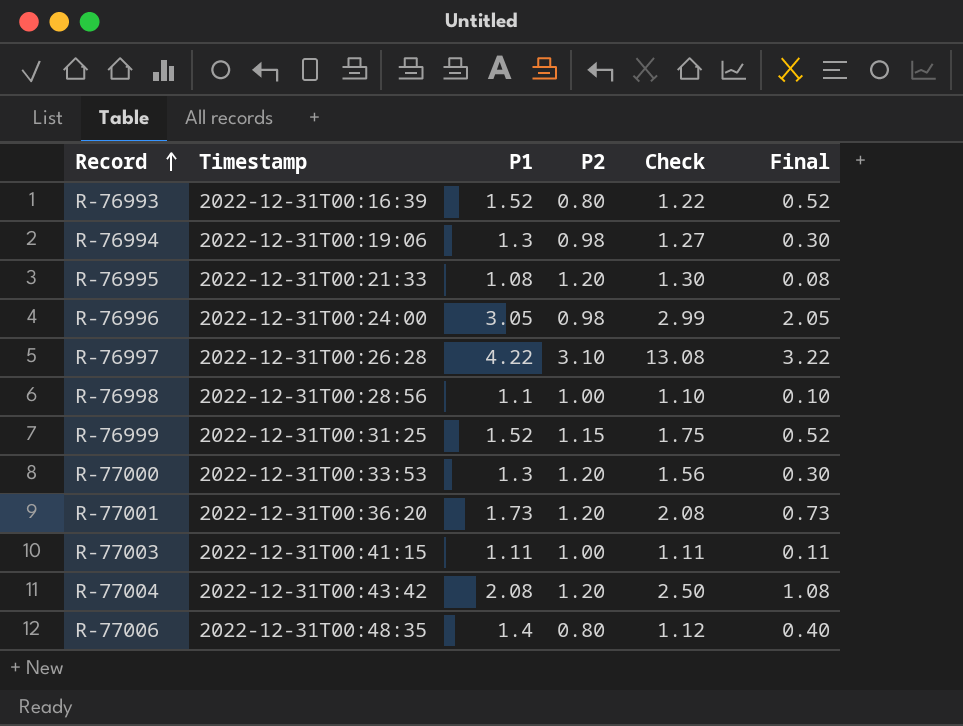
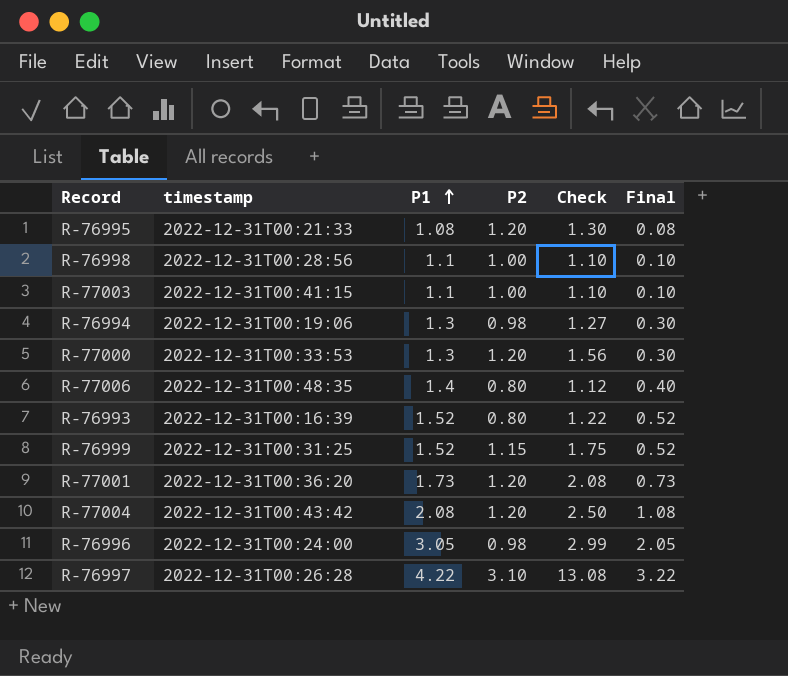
row order: Record ascending -> P1 ascending
column name: Timestamp -> timestamp
R-77003 | P1: 1.11 -> 1.1
R-77003 | Check: 1.11 -> 1.10
R-77003 | Final: 0.11 -> 0.10

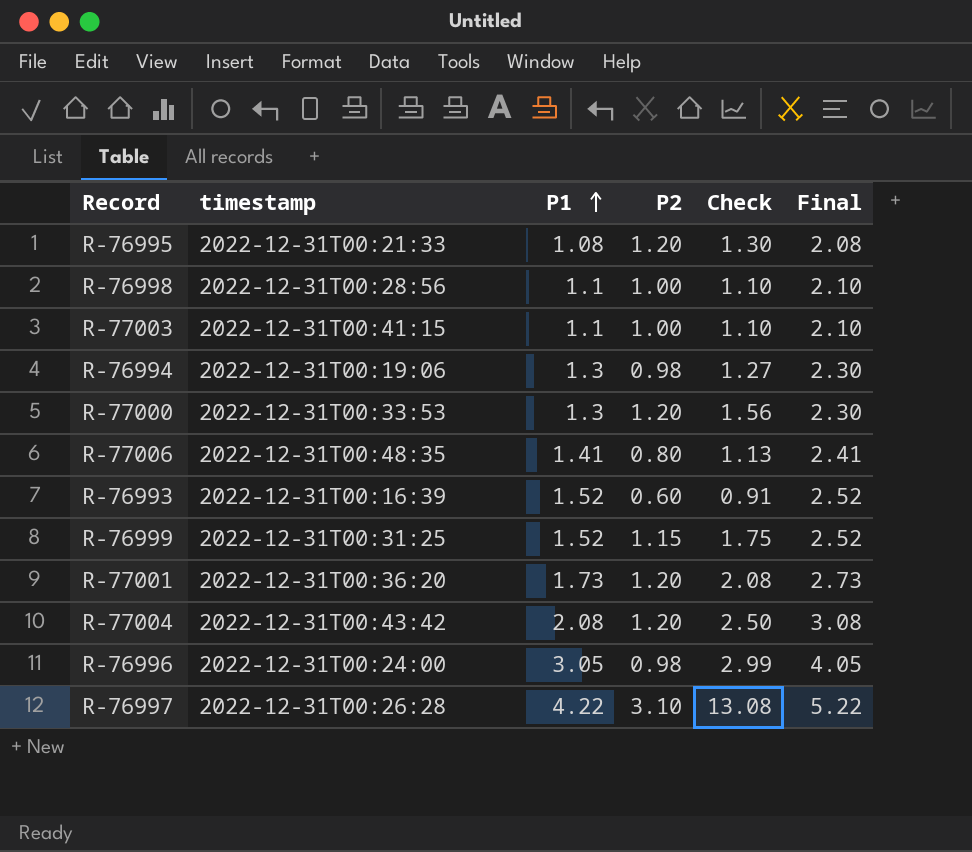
column Final | formula: [P1] - 1 -> [P1] + 1
R-77006 | P1: 1.4 -> 1.41
R-77006 | Check: 1.12 -> 1.13
R-76993 | P2: 0.80 -> 0.60
R-76993 | Check: 1.22 -> 0.91

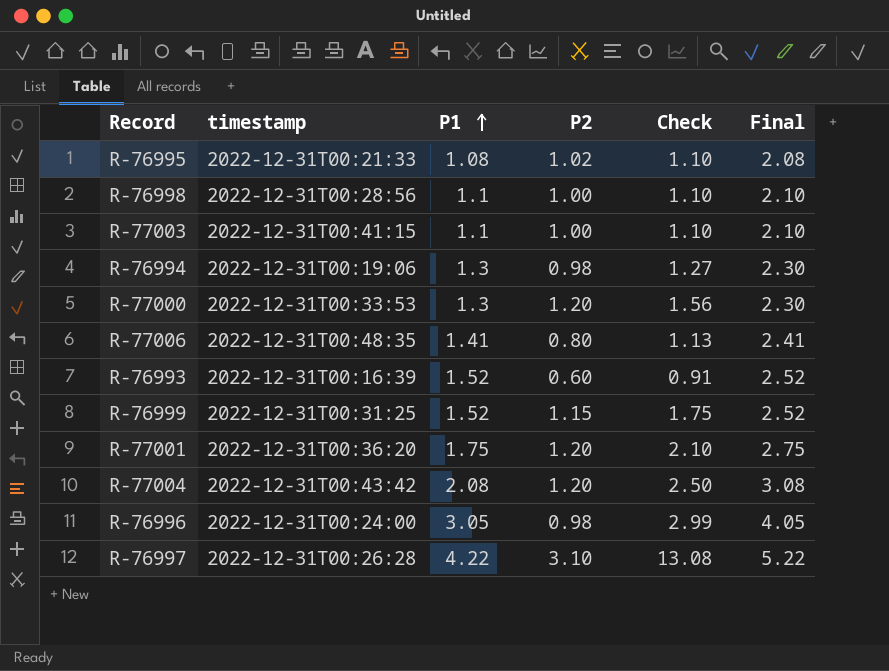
R-76995 | P2: 1.20 -> 1.02
R-76995 | Check: 1.30 -> 1.10
R-77001 | P1: 1.73 -> 1.75
R-77001 | Check: 2.08 -> 2.10
R-77001 | Final: 2.73 -> 2.75

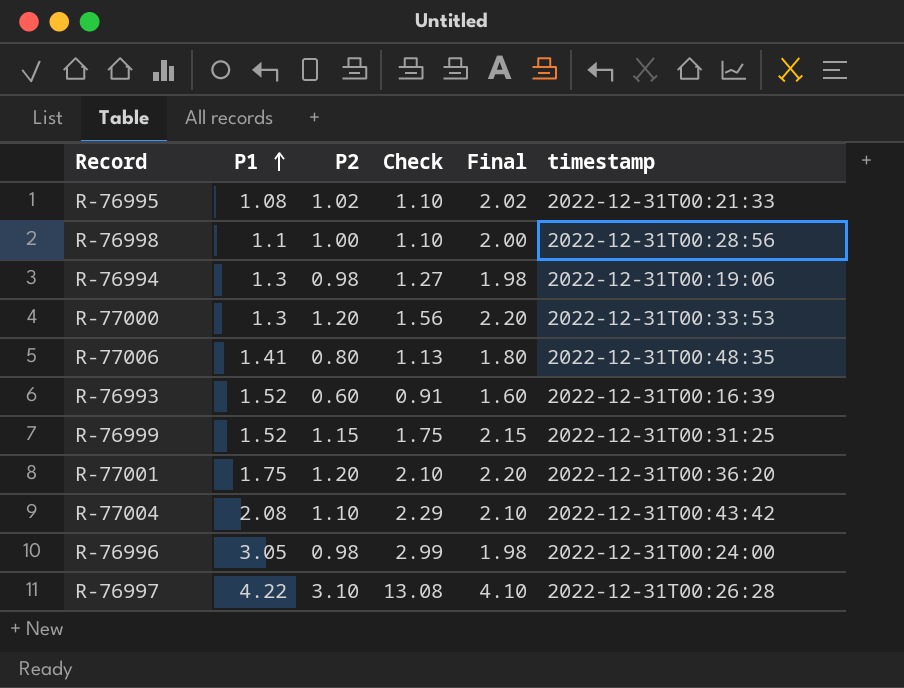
column Final | formula: [P1] + 1 -> [P2] + 1
column timestamp | position: 2 -> 6
row R-77003: 2022-12-31T00:41:15 | 1.1 | 1.00 | 1.10 | 2.10 -> none
R-77004 | P2: 1.20 -> 1.10
R-77004 | Check: 2.50 -> 2.29

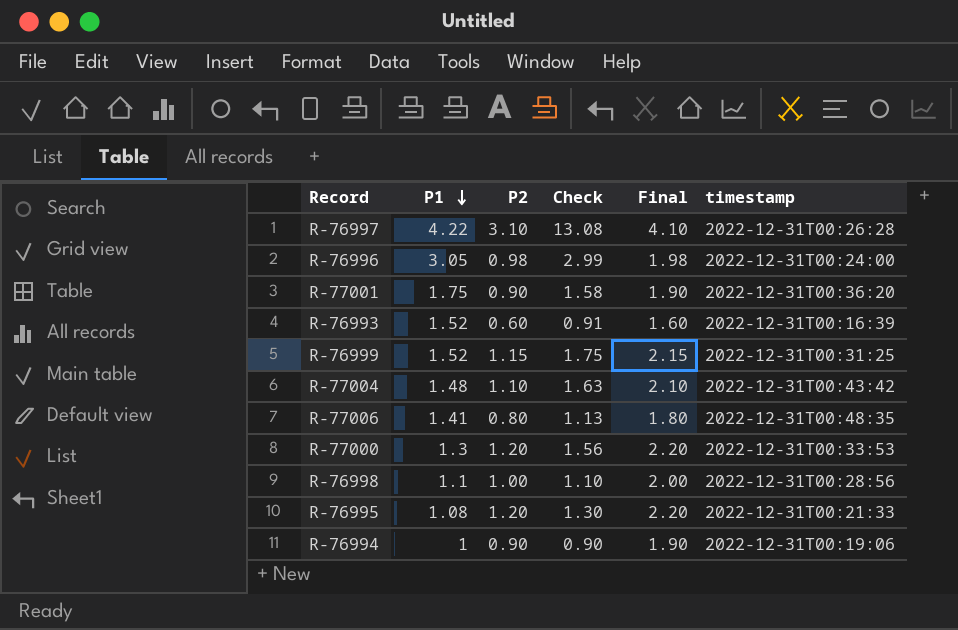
row order: P1 ascending -> P1 descending
R-77001 | P2: 1.20 -> 0.90
R-77001 | Check: 2.10 -> 1.58
R-77001 | Final: 2.20 -> 1.90
R-77004 | P1: 2.08 -> 1.48
R-77004 | Check: 2.29 -> 1.63
R-76995 | P2: 1.02 -> 1.20
R-76995 | Check: 1.10 -> 1.30
R-76995 | Final: 2.02 -> 2.20
R-76994 | P1: 1.3 -> 1
R-76994 | P2: 0.98 -> 0.90
R-76994 | Check: 1.27 -> 0.90
R-76994 | Final: 1.98 -> 1.90

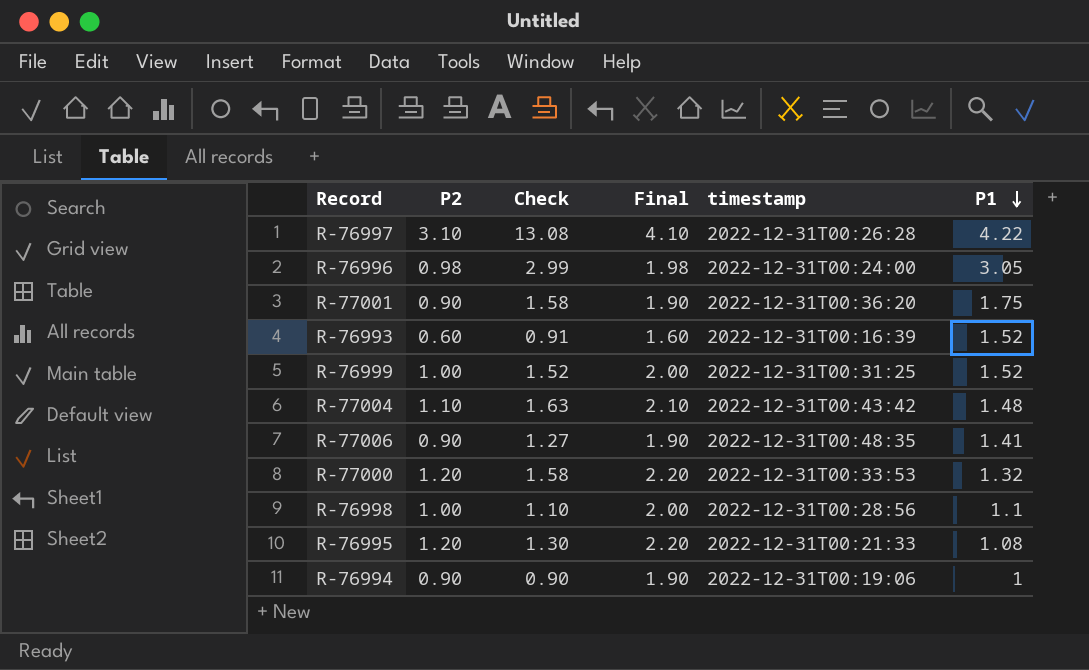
column P1 | position: 2 -> 6
R-76999 | P2: 1.15 -> 1.00
R-76999 | Check: 1.75 -> 1.52
R-76999 | Final: 2.15 -> 2.00
R-77006 | P2: 0.80 -> 0.90
R-77006 | Check: 1.13 -> 1.27
R-77006 | Final: 1.80 -> 1.90
R-77000 | Check: 1.56 -> 1.58
R-77000 | P1: 1.3 -> 1.32

